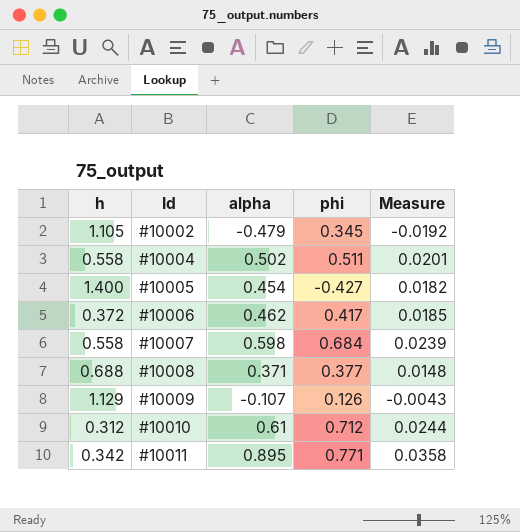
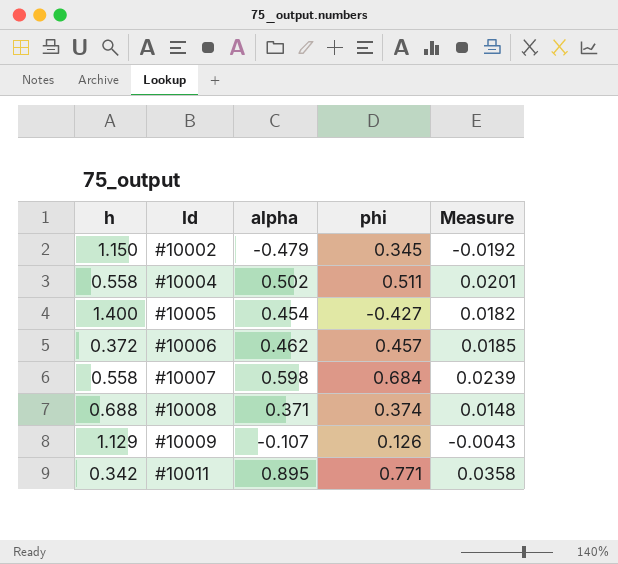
row #10010: 0.312 | 0.61 | 0.712 | 0.0244 -> none
#10002 | h: 1.105 -> 1.150
#10006 | phi: 0.417 -> 0.457
#10008 | phi: 0.377 -> 0.374

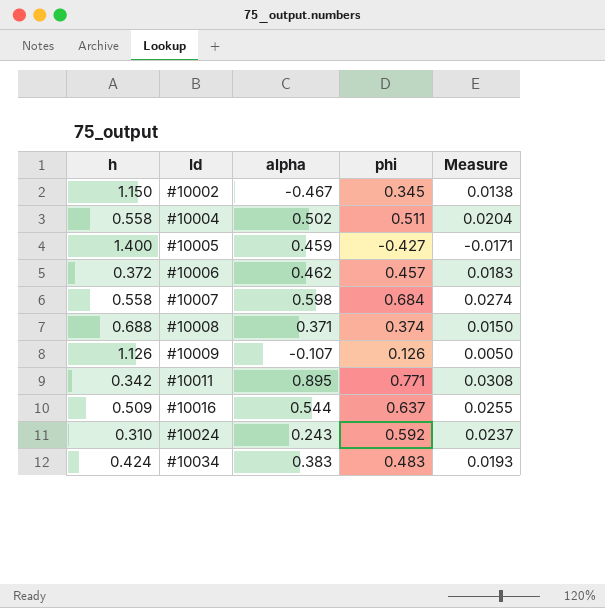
column Measure | formula: [alpha] * 0.04 -> [phi] * 0.04
#10002 | alpha: -0.479 -> -0.467
#10005 | alpha: 0.454 -> 0.459
#10009 | h: 1.129 -> 1.126
row #10016: none -> 0.509 | 0.544 | 0.637 | 0.0255
row #10024: none -> 0.310 | 0.243 | 0.592 | 0.0237
row #10034: none -> 0.424 | 0.383 | 0.483 | 0.0193

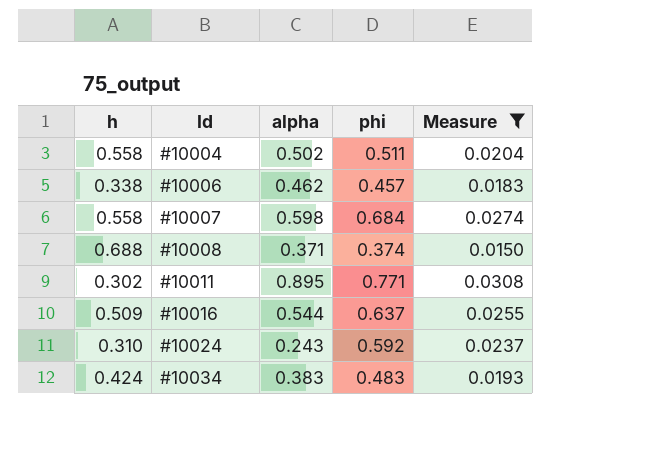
filter: none -> Measure >= 0.0150
#10006 | h: 0.372 -> 0.338
#10011 | h: 0.342 -> 0.302

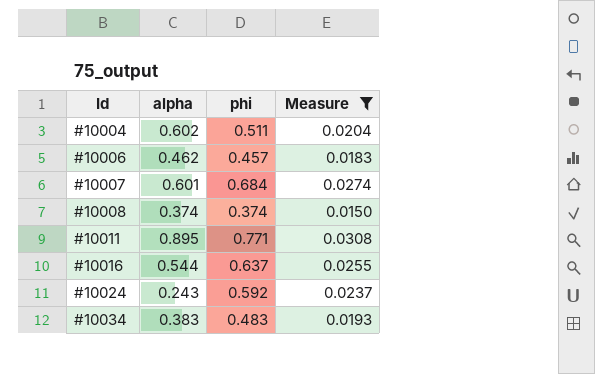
column h | position: 1 -> none
#10004 | alpha: 0.502 -> 0.602
#10007 | alpha: 0.598 -> 0.601
#10008 | alpha: 0.371 -> 0.374

